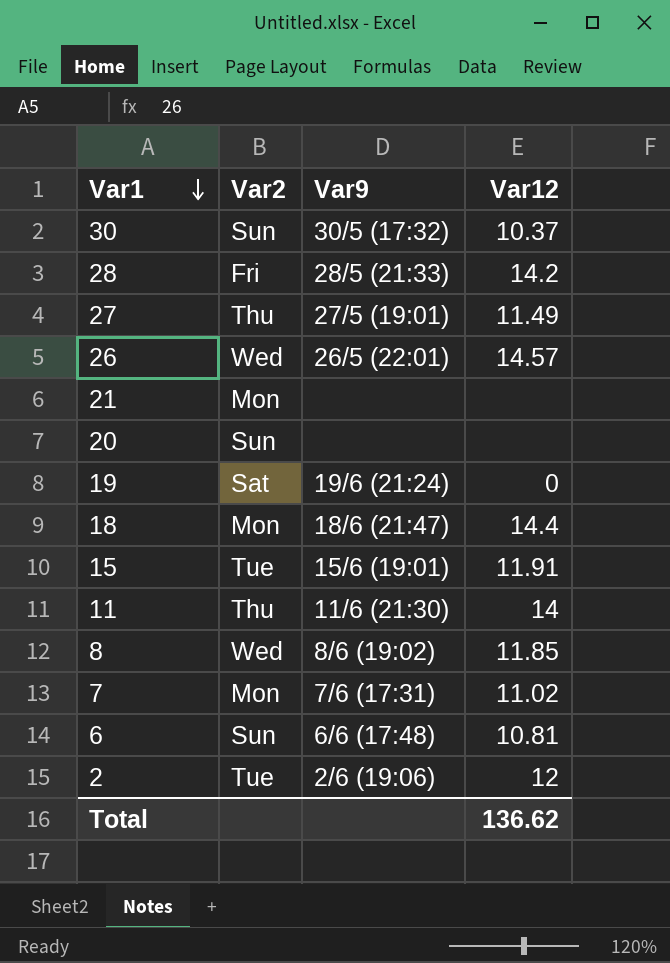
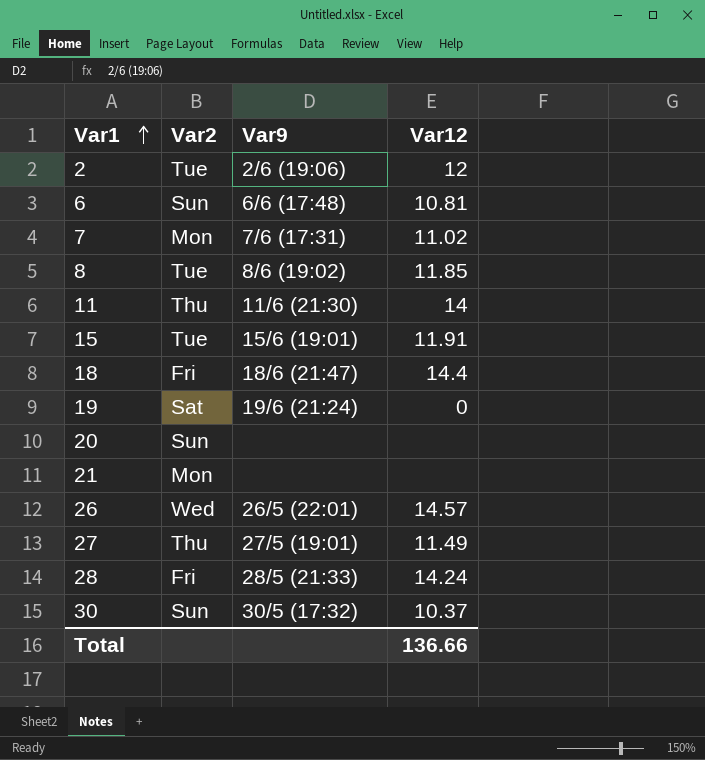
row order: Var1 descending -> Var1 ascending
8 | Var2: Wed -> Tue
18 | Var2: Mon -> Fri
28 | Var12: 14.2 -> 14.24
Total | Var12: 136.62 -> 136.66

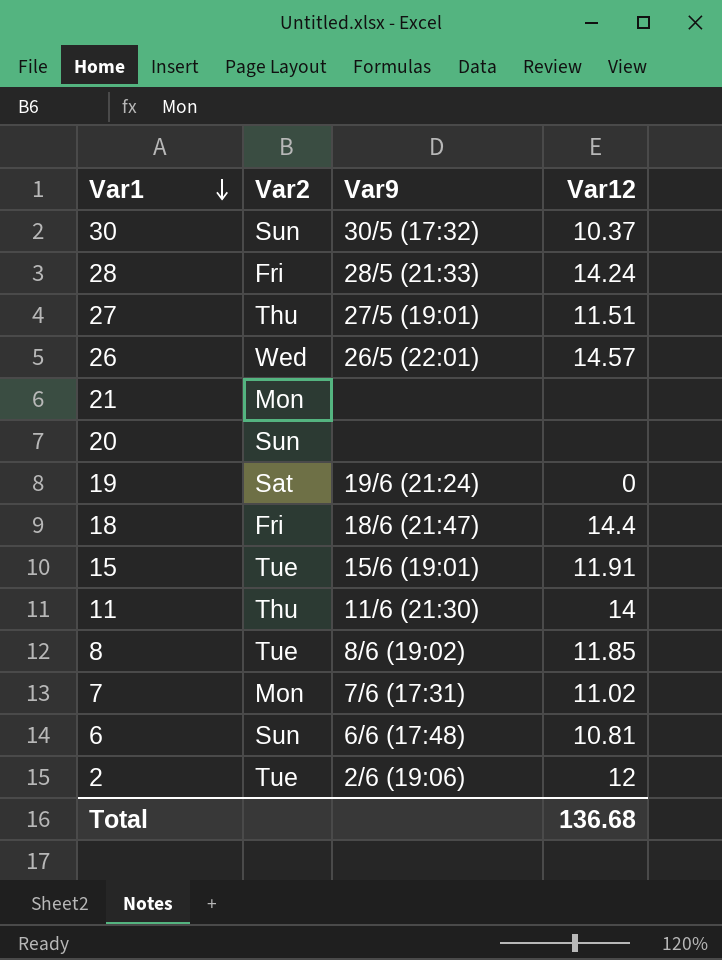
row order: Var1 ascending -> Var1 descending
27 | Var12: 11.49 -> 11.51
Total | Var12: 136.66 -> 136.68

